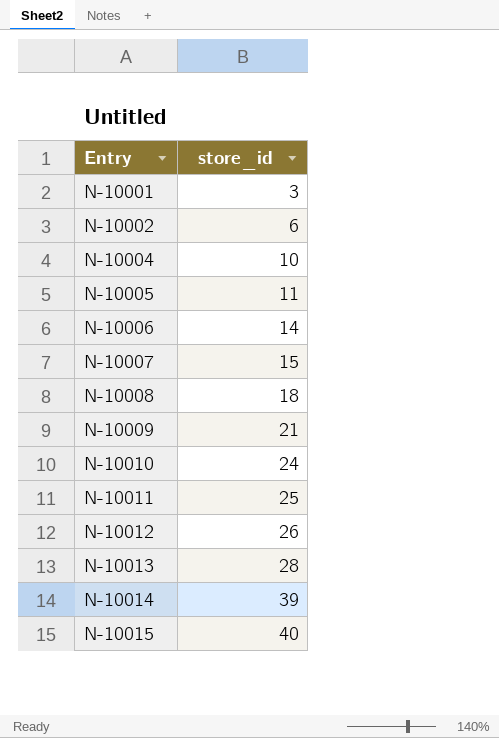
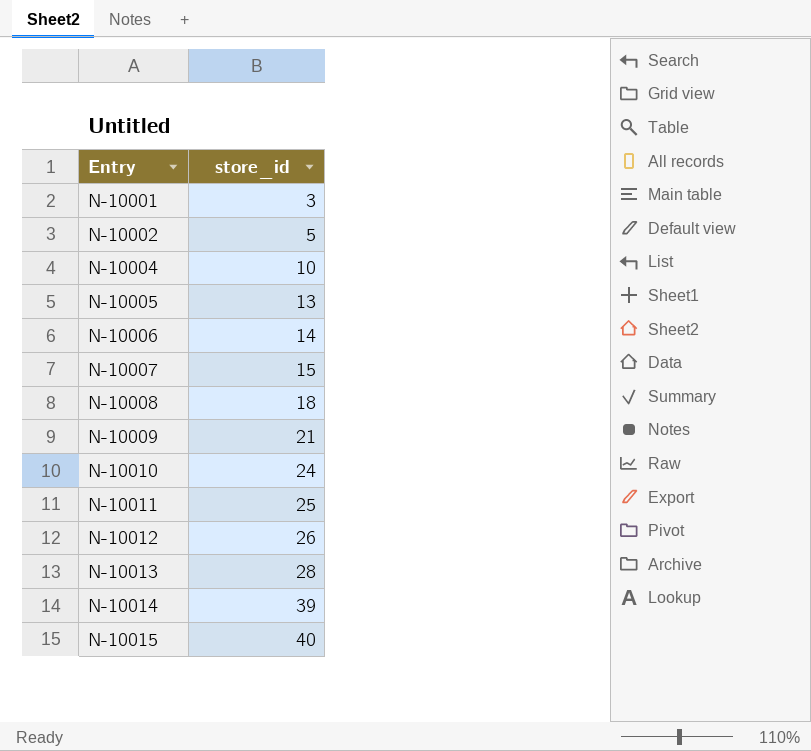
N-10002 | store_id: 6 -> 5
N-10005 | store_id: 11 -> 13

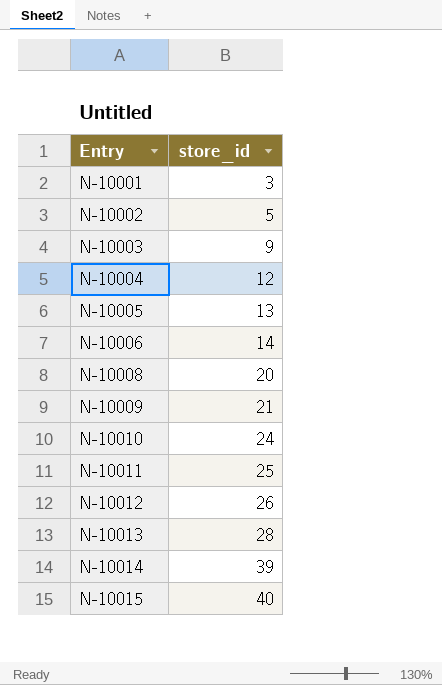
row N-10007: 15 -> none
row N-10003: none -> 9
N-10004 | store_id: 10 -> 12
N-10008 | store_id: 18 -> 20

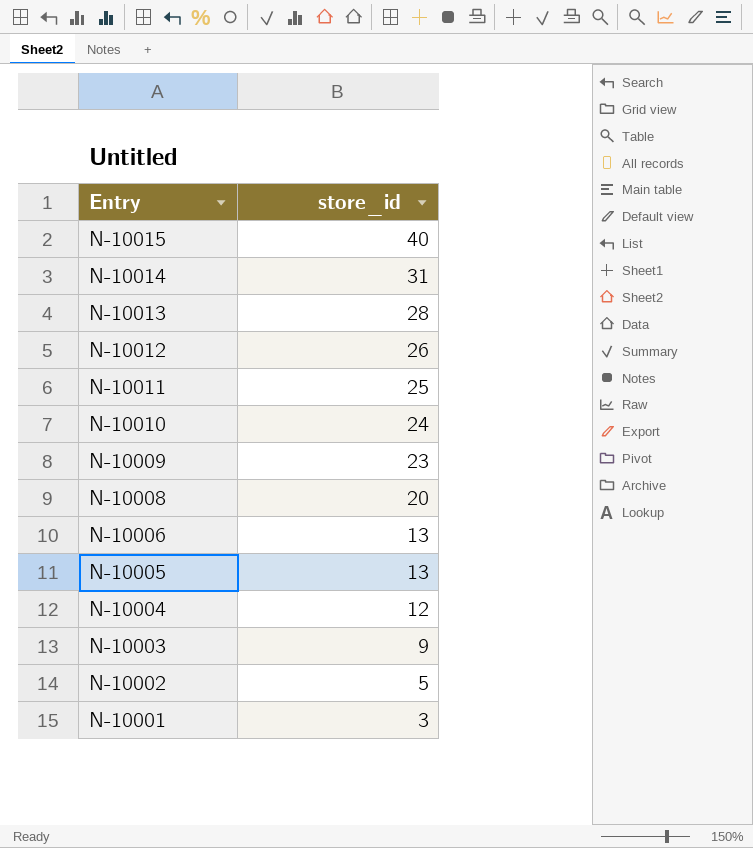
row order: Entry ascending -> Entry descending
N-10014 | store_id: 39 -> 31
N-10009 | store_id: 21 -> 23
N-10006 | store_id: 14 -> 13

